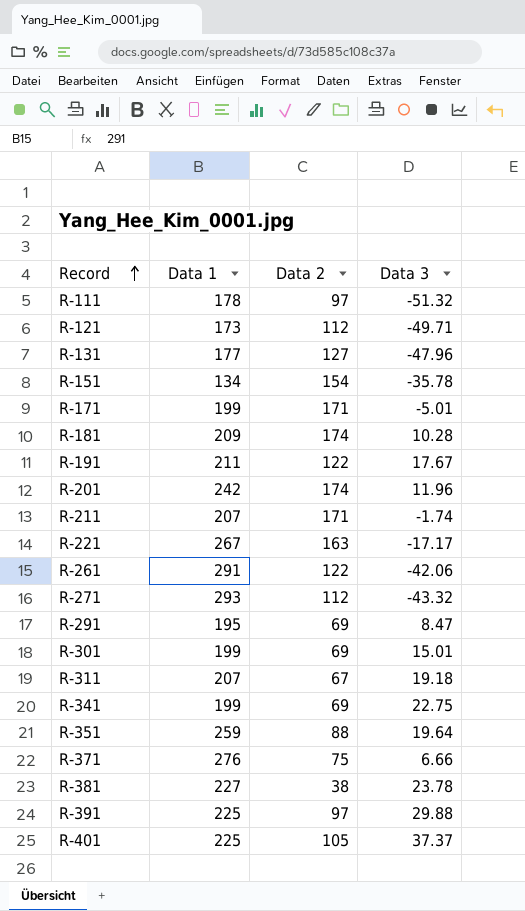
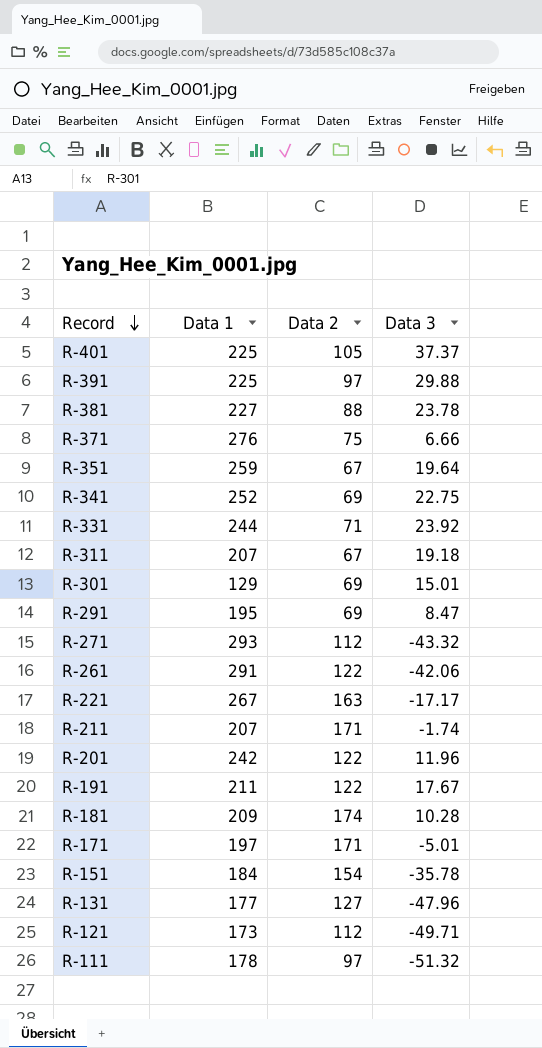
row order: Record ascending -> Record descending
R-381 | Data 2: 38 -> 88
R-351 | Data 2: 88 -> 67
R-341 | Data 1: 199 -> 252
row R-331: none -> 244 | 71 | 23.92
R-301 | Data 1: 199 -> 129
R-201 | Data 2: 174 -> 122
R-171 | Data 1: 199 -> 197
R-151 | Data 1: 134 -> 184

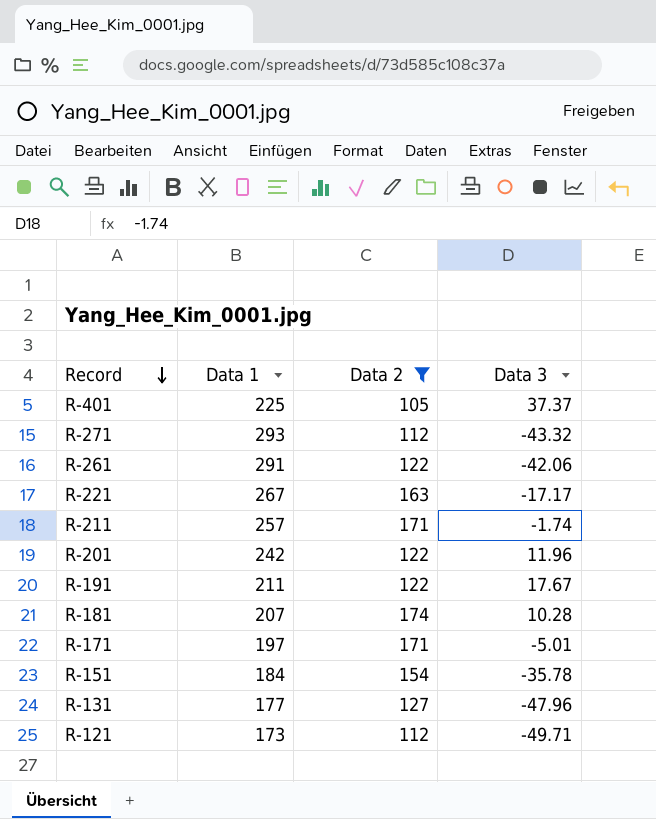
filter: none -> Data 2 >= 105
R-211 | Data 1: 207 -> 257
R-181 | Data 1: 209 -> 207

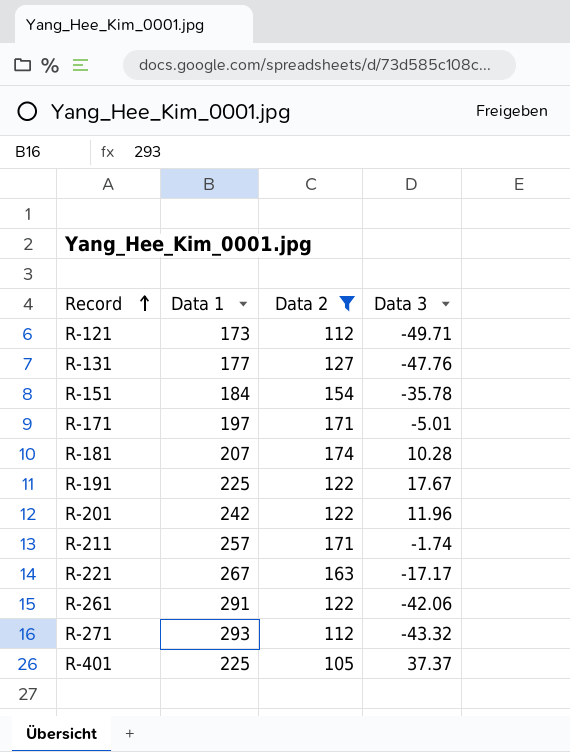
row order: Record descending -> Record ascending
R-131 | Data 3: -47.96 -> -47.76
R-191 | Data 1: 211 -> 225

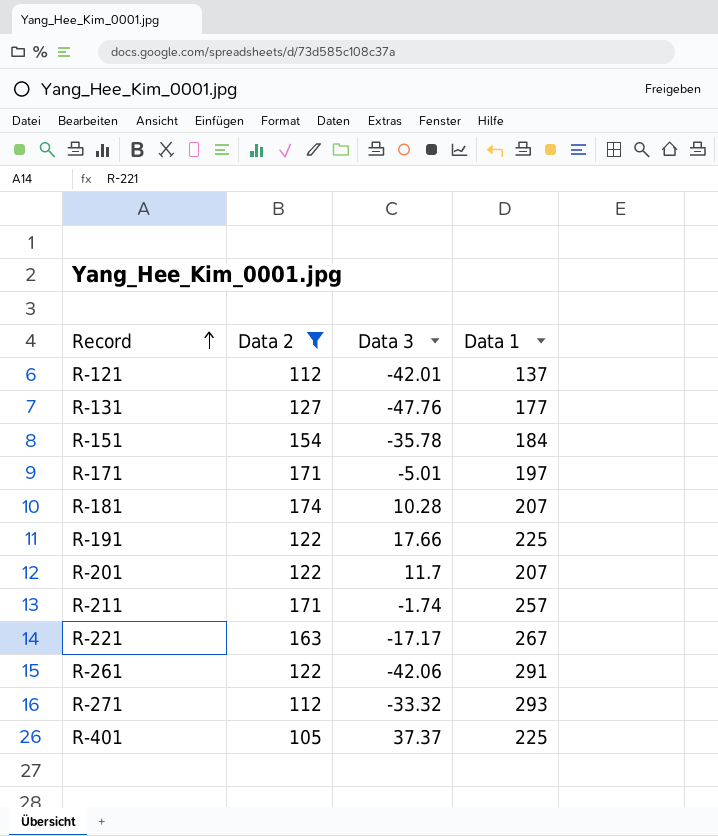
column Data 1 | position: 2 -> 4
R-121 | Data 3: -49.71 -> -42.01
R-121 | Data 1: 173 -> 137
R-191 | Data 3: 17.67 -> 17.66
R-201 | Data 3: 11.96 -> 11.7
R-201 | Data 1: 242 -> 207
R-271 | Data 3: -43.32 -> -33.32

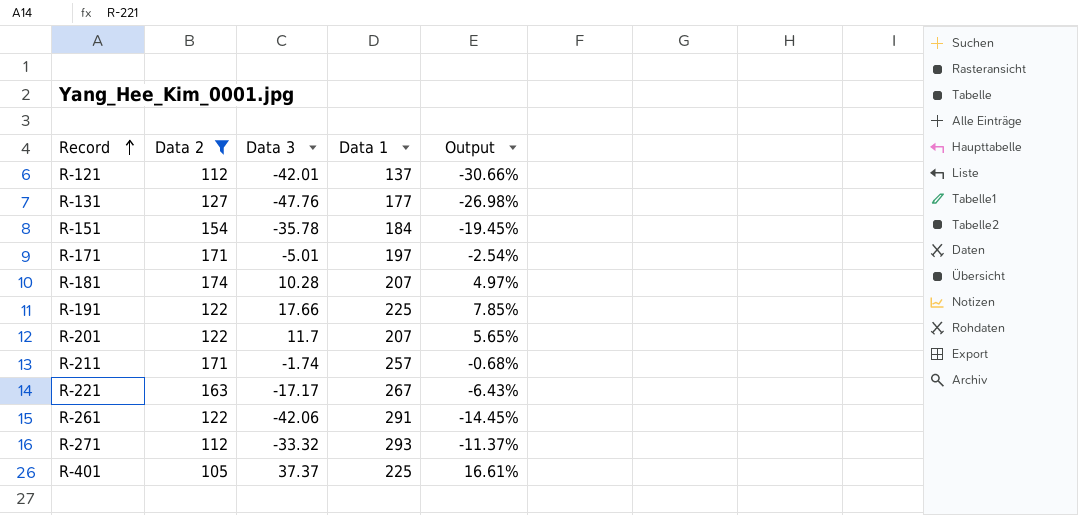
column Output | formula: none -> [Data 3] / [Data 1]

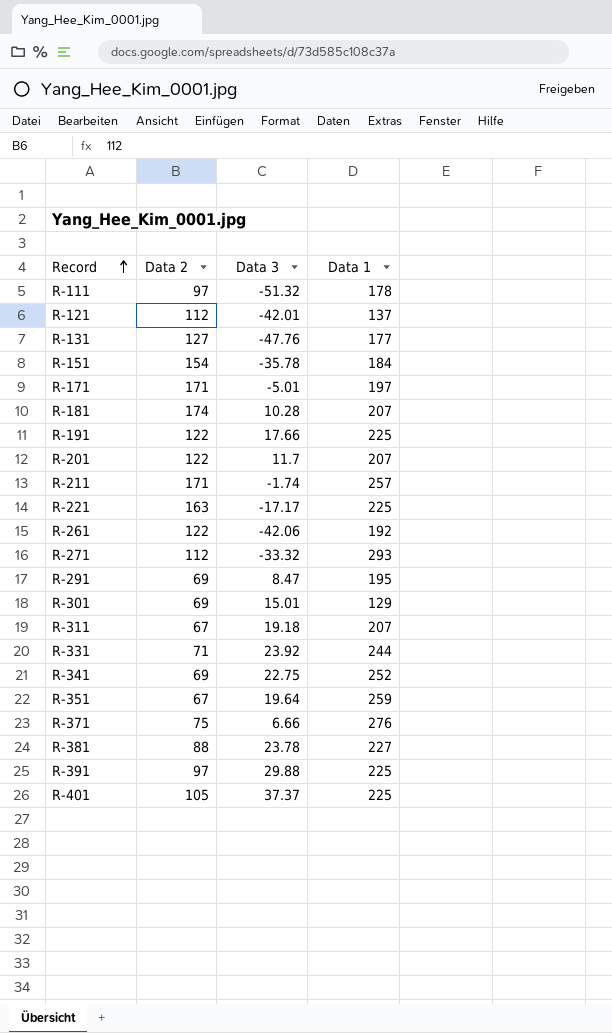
filter: Data 2 >= 105 -> none
column Output | formula: [Data 3] / [Data 1] -> none
R-221 | Data 1: 267 -> 225
R-261 | Data 1: 291 -> 192

